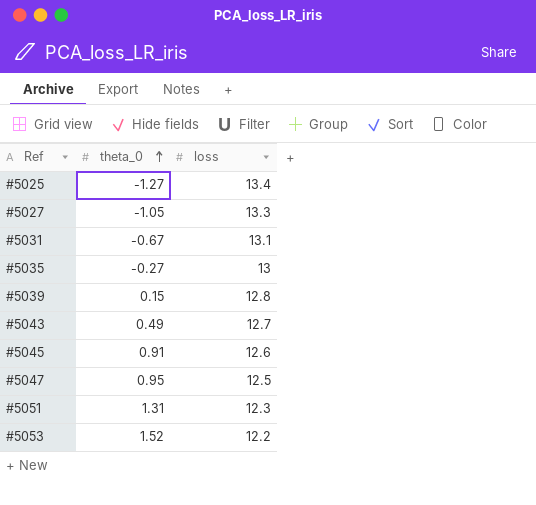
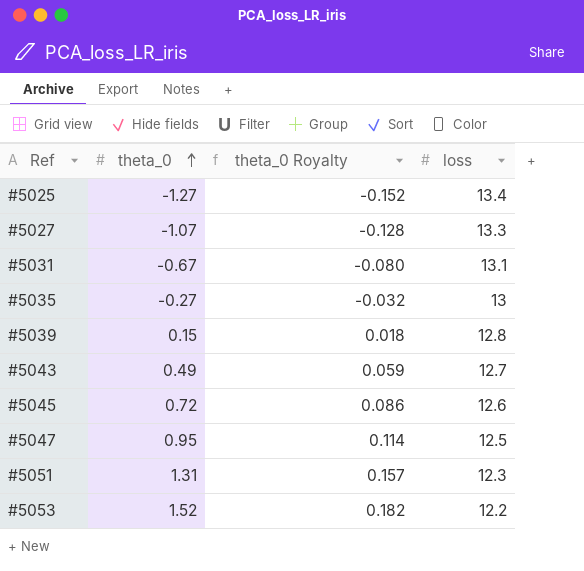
column theta_0 Royalty | formula: none -> [theta_0] * 0.12
#5027 | theta_0: -1.05 -> -1.07
#5045 | theta_0: 0.91 -> 0.72

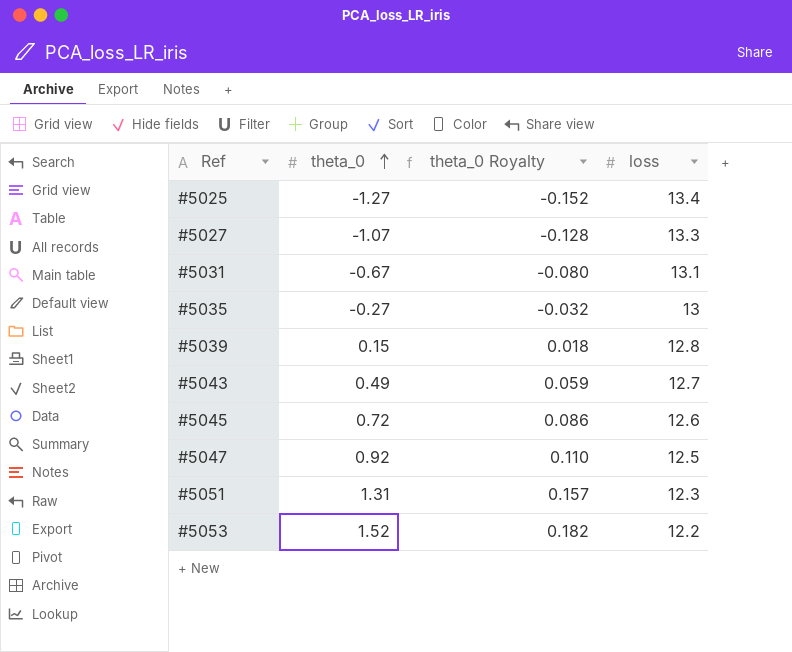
#5047 | theta_0: 0.95 -> 0.92
#5047 | theta_0 Royalty: 0.114 -> 0.110

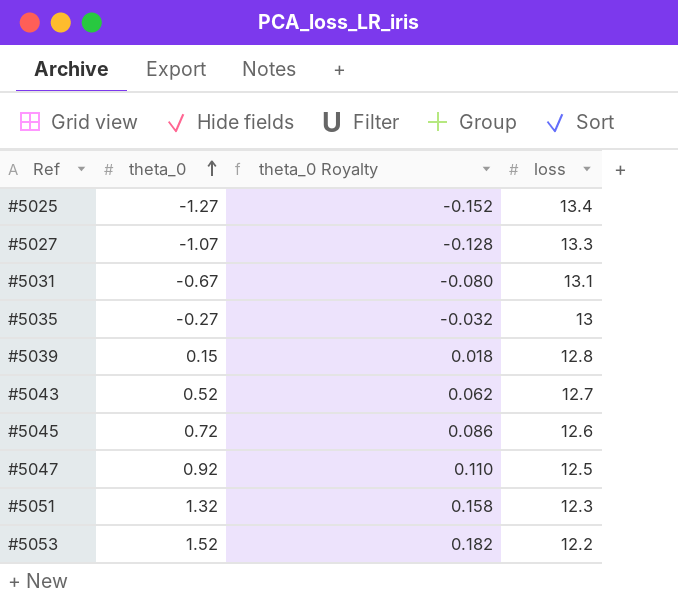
#5043 | theta_0: 0.49 -> 0.52
#5043 | theta_0 Royalty: 0.059 -> 0.062
#5051 | theta_0: 1.31 -> 1.32
#5051 | theta_0 Royalty: 0.157 -> 0.158

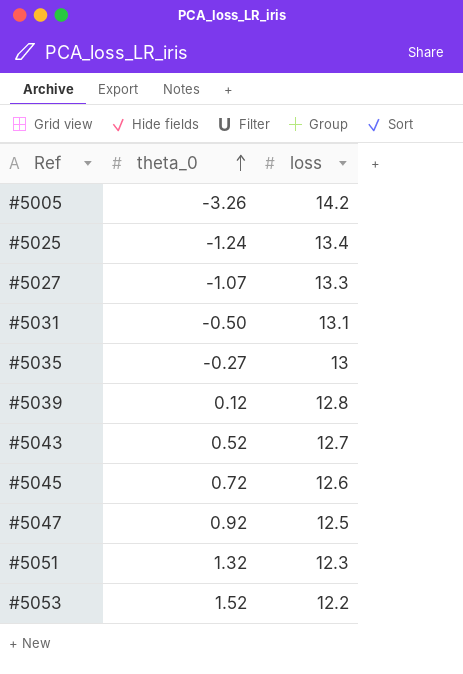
column theta_0 Royalty | formula: [theta_0] * 0.12 -> none
row #5005: none -> -3.26 | 14.2
#5025 | theta_0: -1.27 -> -1.24
#5031 | theta_0: -0.67 -> -0.50
#5039 | theta_0: 0.15 -> 0.12

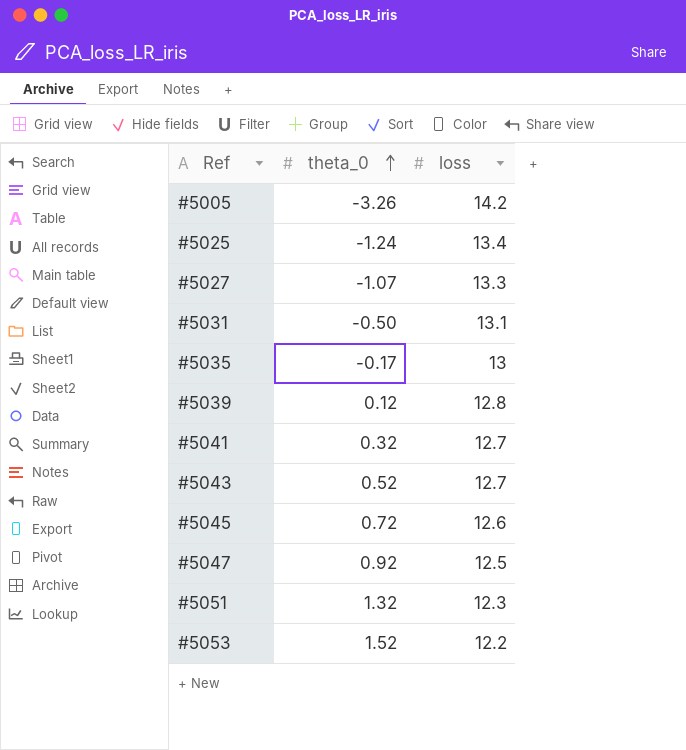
#5035 | theta_0: -0.27 -> -0.17
row #5041: none -> 0.32 | 12.7

